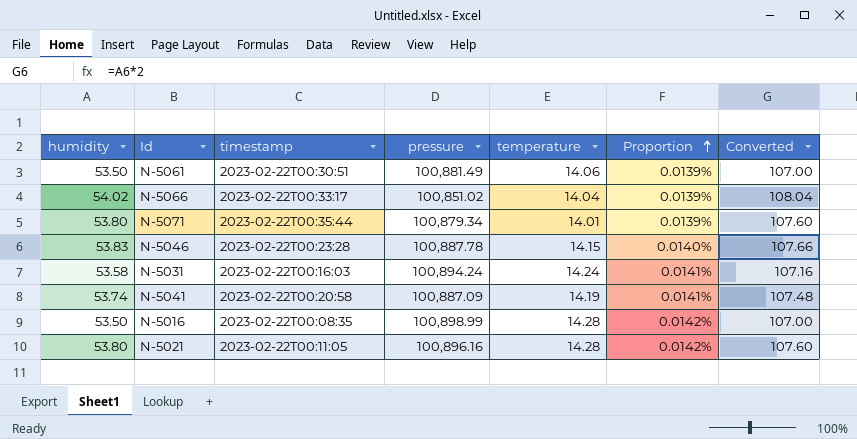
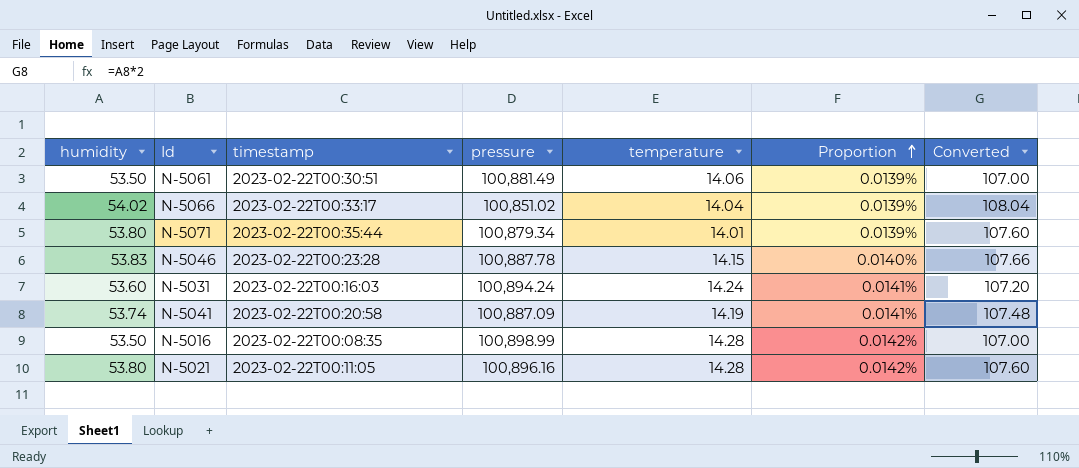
N-5031 | humidity: 53.58 -> 53.60
N-5031 | Converted: 107.16 -> 107.20

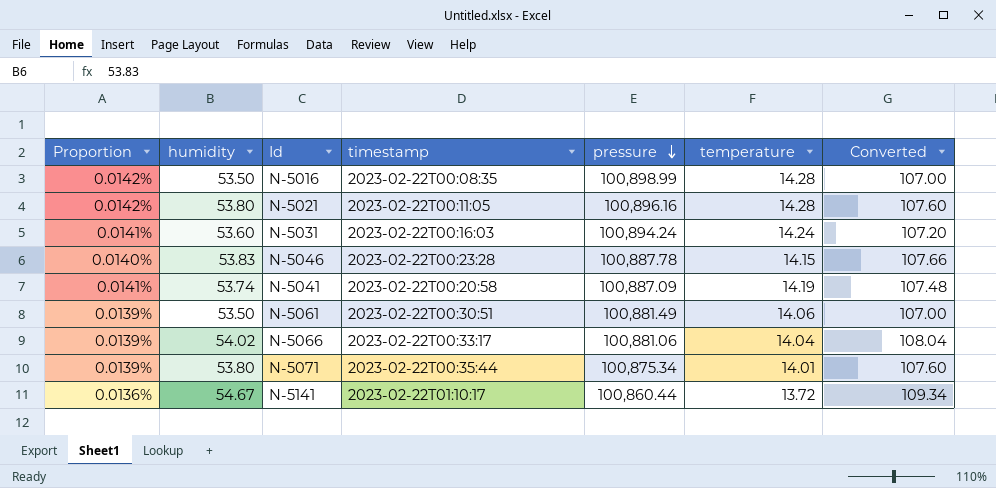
row order: Proportion ascending -> pressure descending
column Proportion | position: 6 -> 1
N-5066 | pressure: 100,851.02 -> 100,881.06
N-5071 | pressure: 100,879.34 -> 100,875.34
row N-5141: none -> 0.0136% | 54.67 | 2023-02-22T01:10:17 | 100,860.44 | 13.72 | 109.34

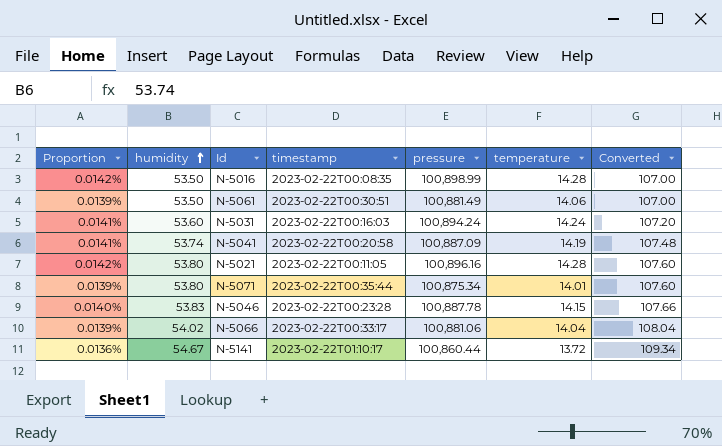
row order: pressure descending -> humidity ascending

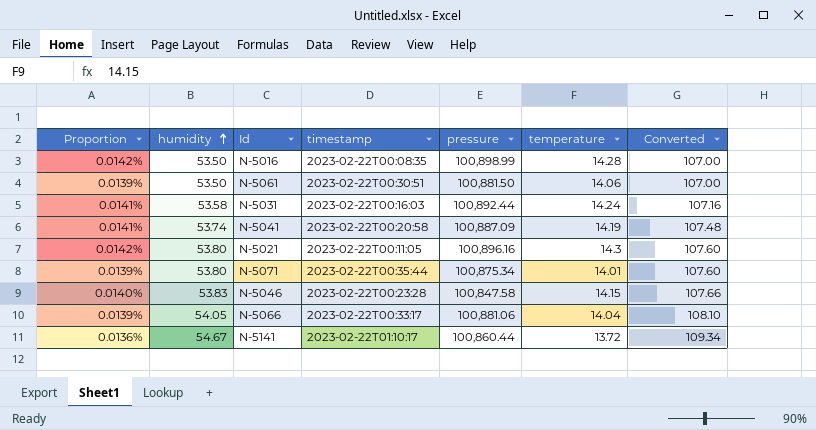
N-5061 | pressure: 100,881.49 -> 100,881.50
N-5031 | humidity: 53.60 -> 53.58
N-5031 | pressure: 100,894.24 -> 100,892.44
N-5031 | Converted: 107.20 -> 107.16
N-5021 | temperature: 14.28 -> 14.3
N-5046 | pressure: 100,887.78 -> 100,847.58
N-5066 | humidity: 54.02 -> 54.05
N-5066 | Converted: 108.04 -> 108.10

